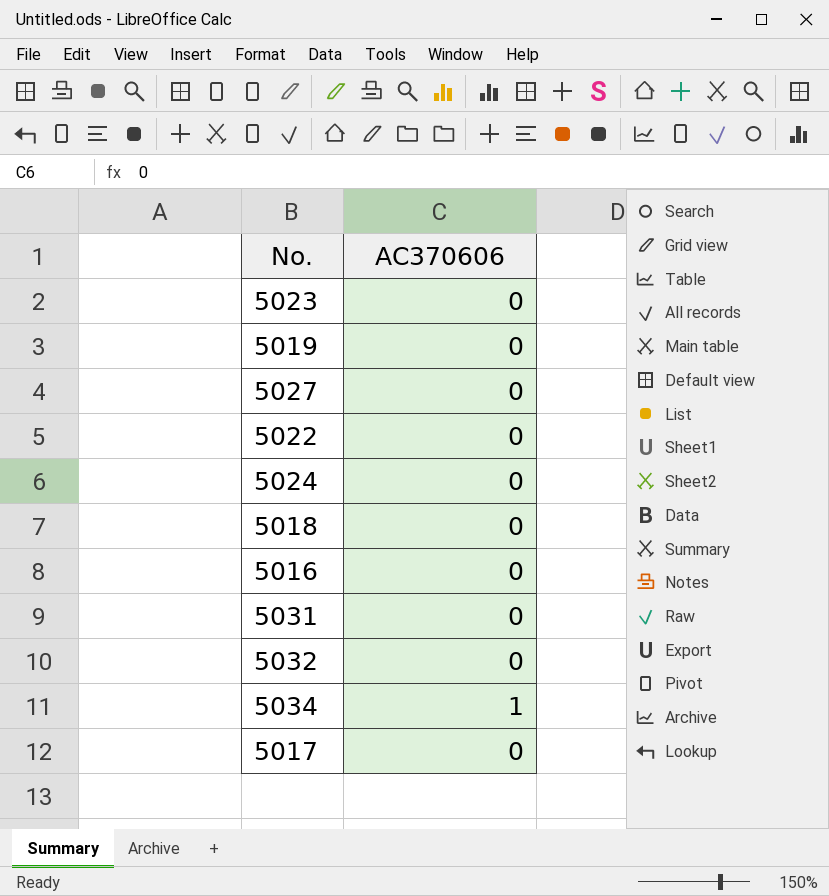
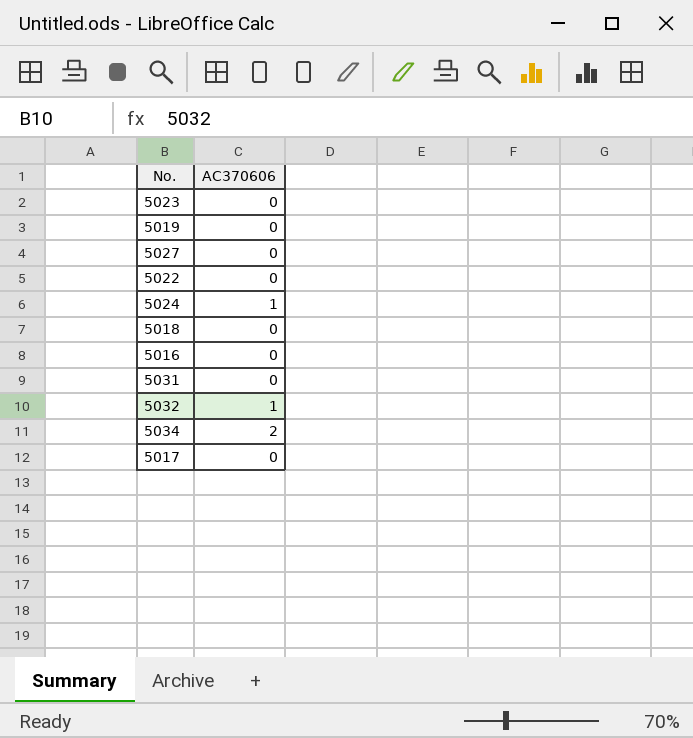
5024 | AC370606: 0 -> 1
5032 | AC370606: 0 -> 1
5034 | AC370606: 1 -> 2

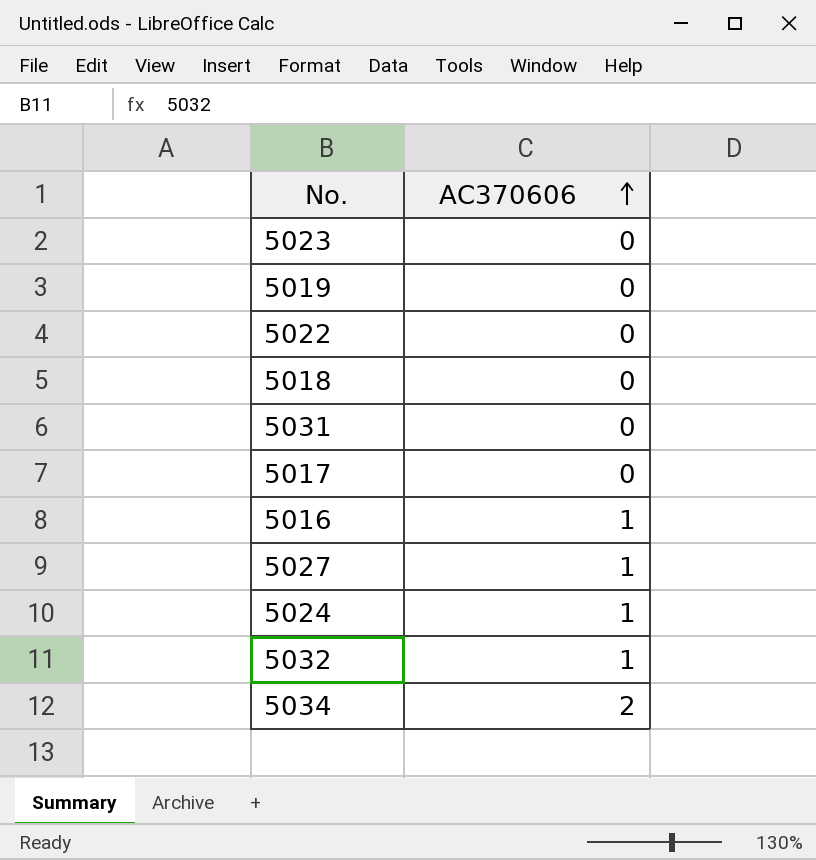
row order: none -> AC370606 ascending
5016 | AC370606: 0 -> 1
5027 | AC370606: 0 -> 1

